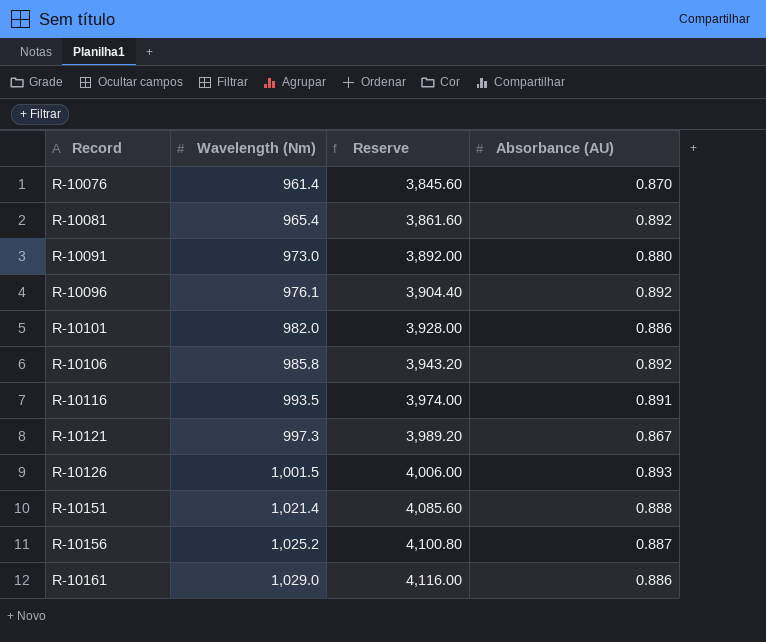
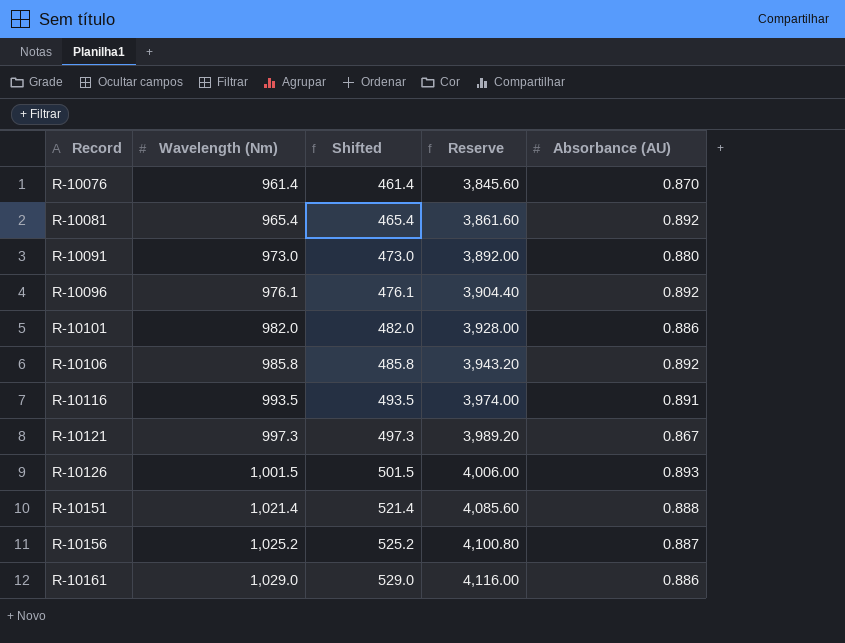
column Shifted | formula: none -> [Wavelength (Nm)] - 500

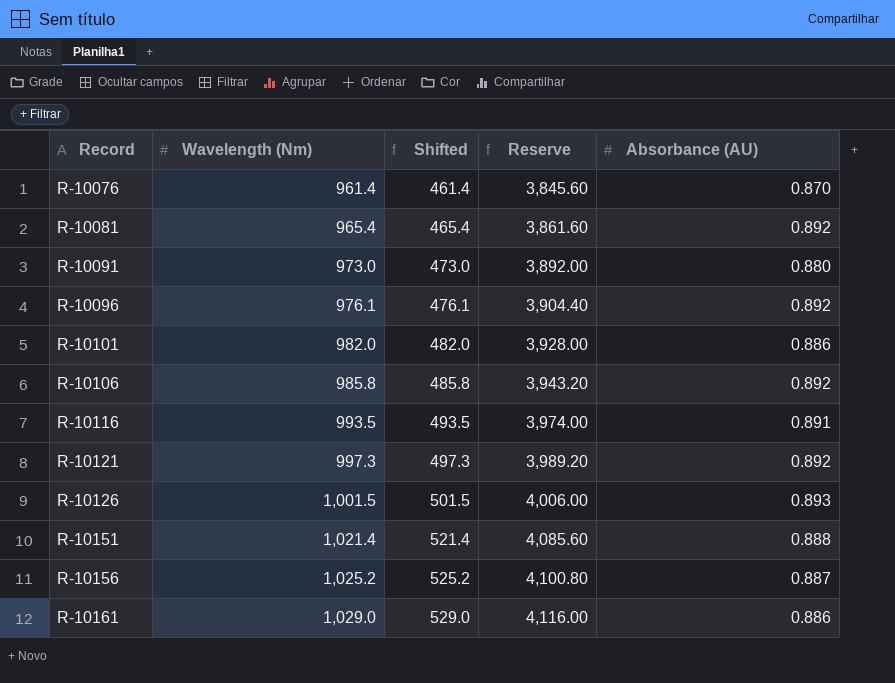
R-10121 | Absorbance (AU): 0.867 -> 0.892

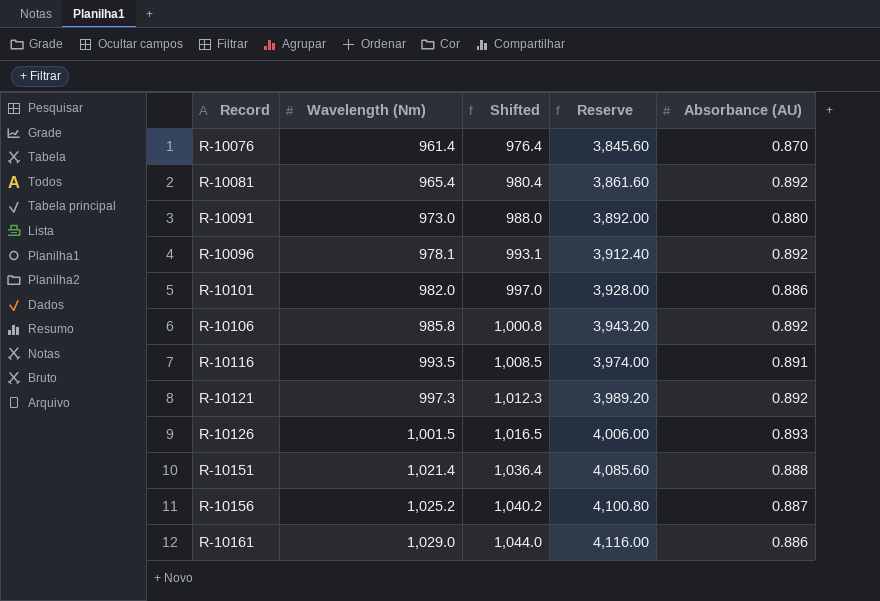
column Shifted | formula: [Wavelength (Nm)] - 500 -> [Wavelength (Nm)] + 15
R-10096 | Wavelength (Nm): 976.1 -> 978.1
R-10096 | Reserve: 3,904.40 -> 3,912.40

